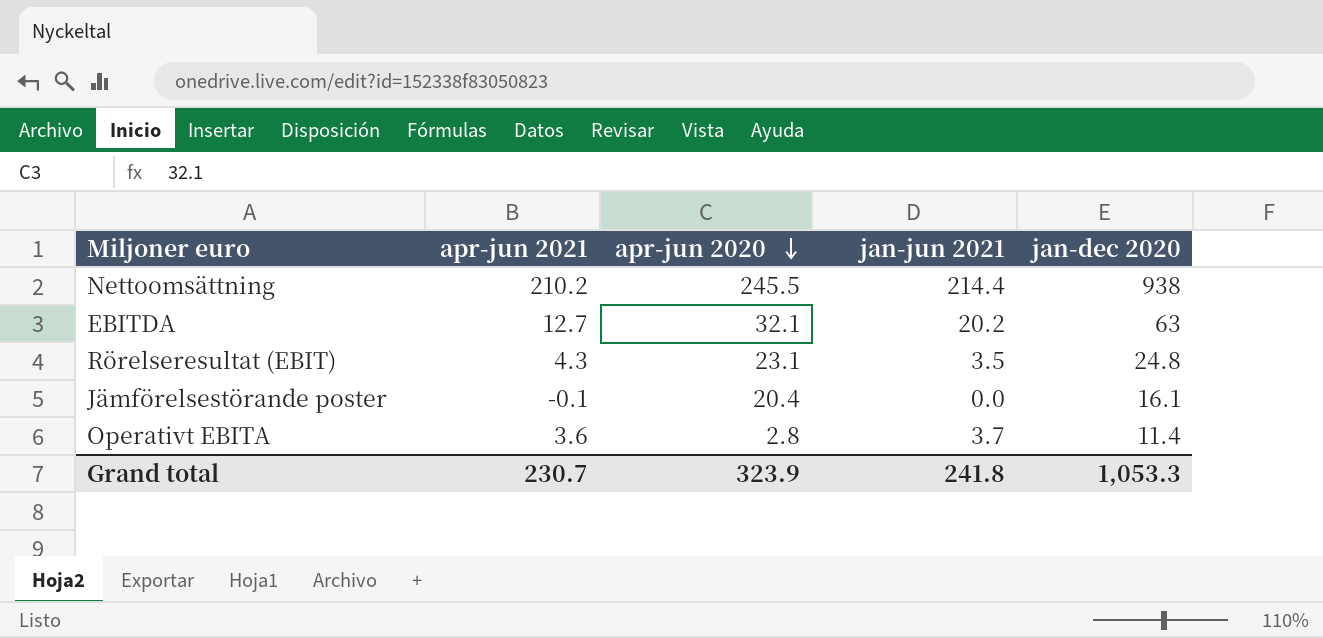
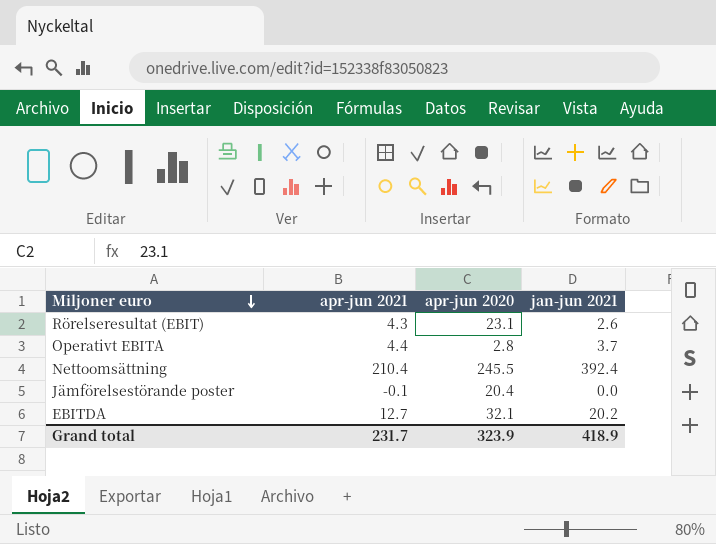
row order: apr-jun 2020 descending -> Miljoner euro descending
column jan-dec 2020 | position: 5 -> none
Rörelseresultat (EBIT) | jan-jun 2021: 3.5 -> 2.6
Operativt EBITA | apr-jun 2021: 3.6 -> 4.4
Nettoomsättning | apr-jun 2021: 210.2 -> 210.4
Nettoomsättning | jan-jun 2021: 214.4 -> 392.4
Grand total | apr-jun 2021: 230.7 -> 231.7
Grand total | jan-jun 2021: 241.8 -> 418.9

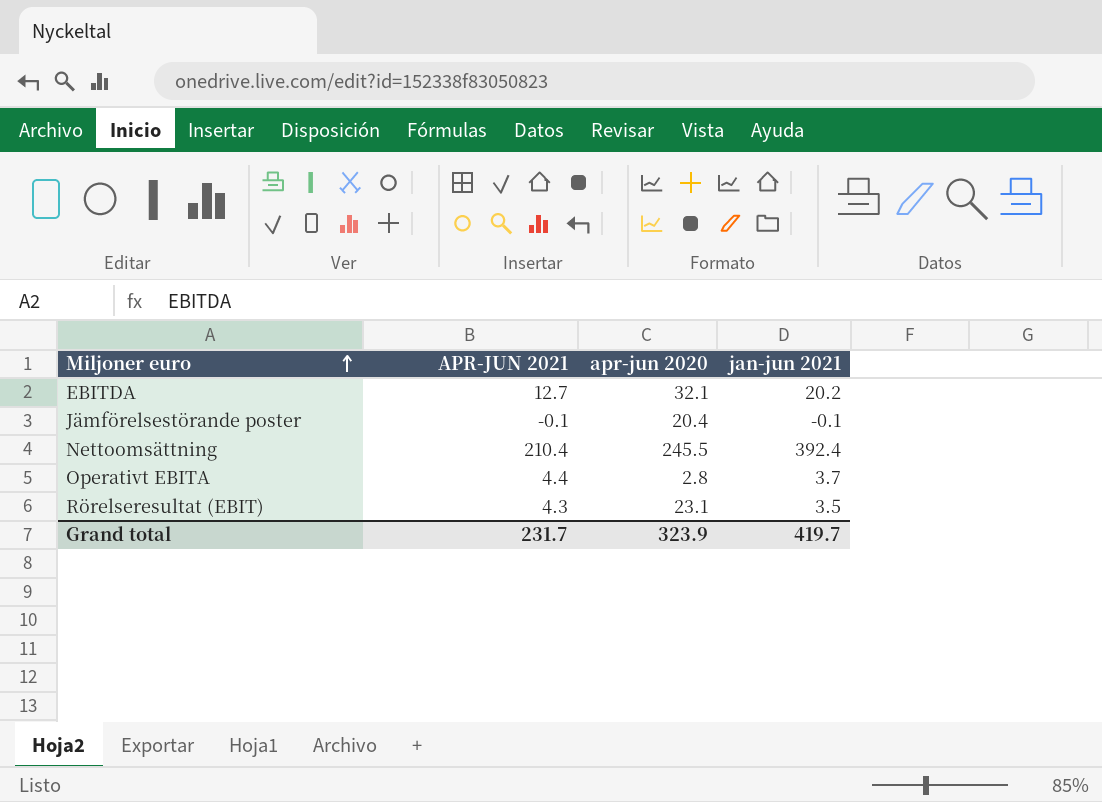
row order: Miljoner euro descending -> Miljoner euro ascending
column name: apr-jun 2021 -> APR-JUN 2021
Jämförelsestörande poster | jan-jun 2021: 0.0 -> -0.1
Rörelseresultat (EBIT) | jan-jun 2021: 2.6 -> 3.5
Grand total | jan-jun 2021: 418.9 -> 419.7

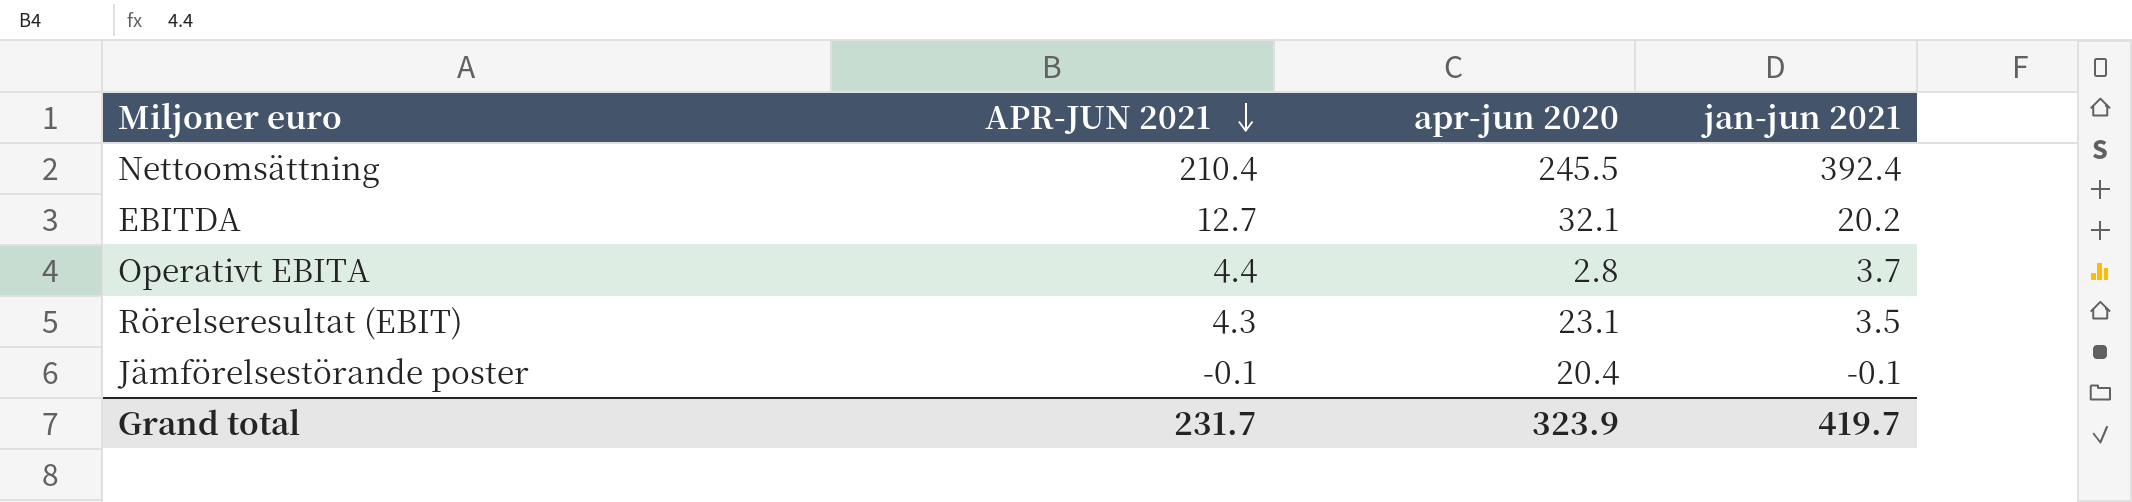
row order: Miljoner euro ascending -> APR-JUN 2021 descending

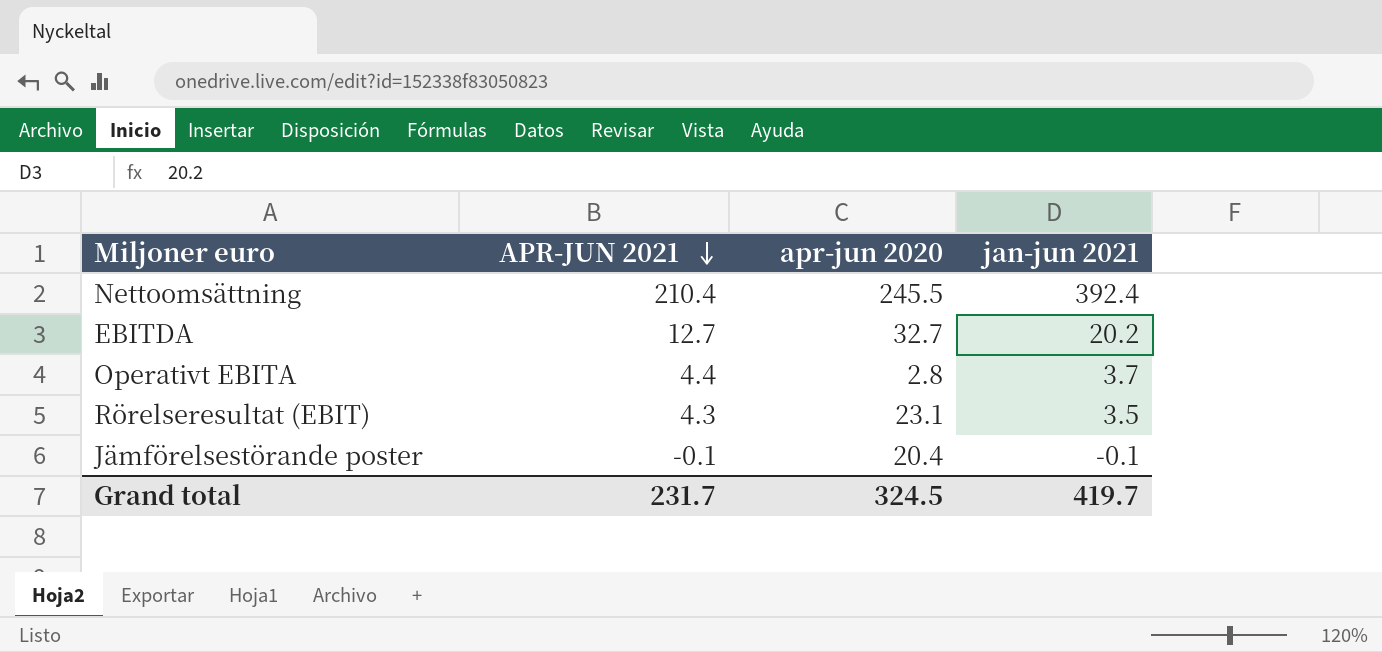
EBITDA | apr-jun 2020: 32.1 -> 32.7
Grand total | apr-jun 2020: 323.9 -> 324.5

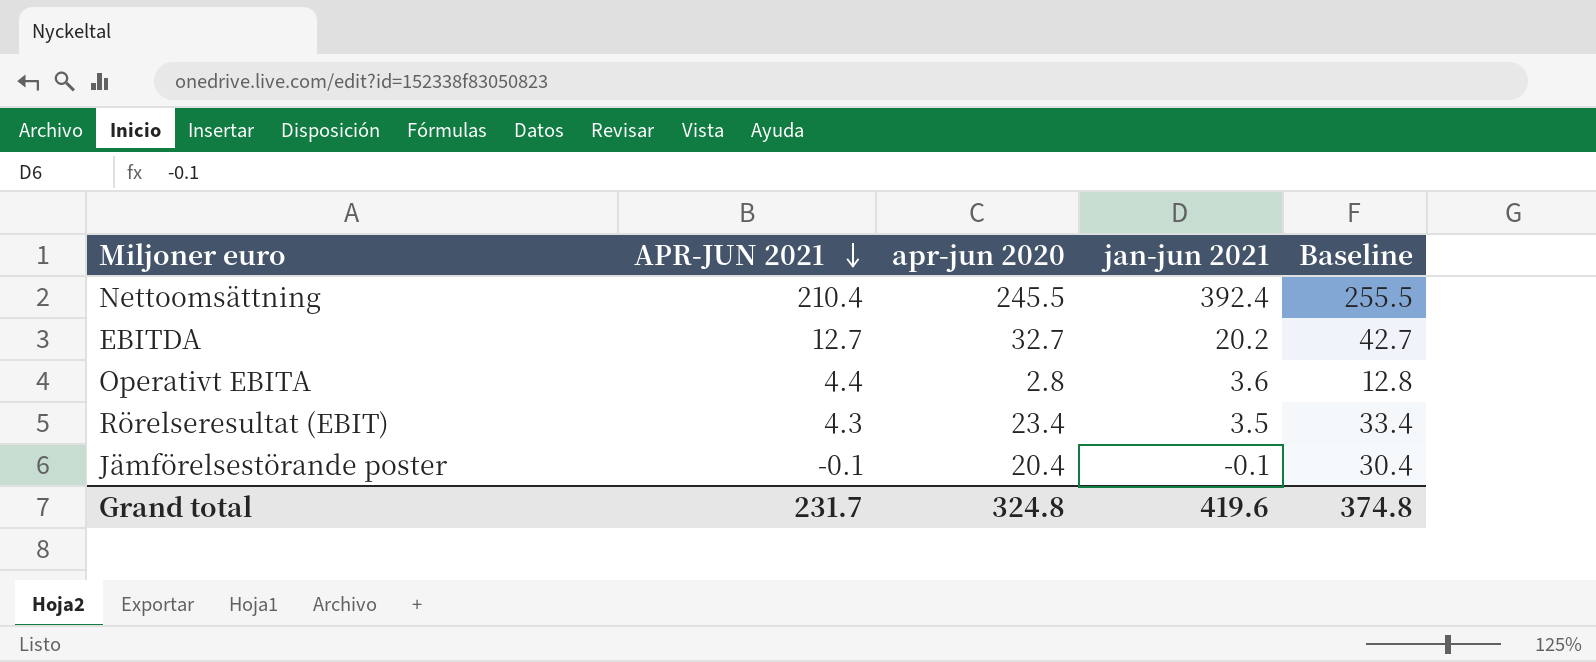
column Baseline | formula: none -> [apr-jun 2020] + 10
Operativt EBITA | jan-jun 2021: 3.7 -> 3.6
Rörelseresultat (EBIT) | apr-jun 2020: 23.1 -> 23.4
Grand total | apr-jun 2020: 324.5 -> 324.8
Grand total | jan-jun 2021: 419.7 -> 419.6

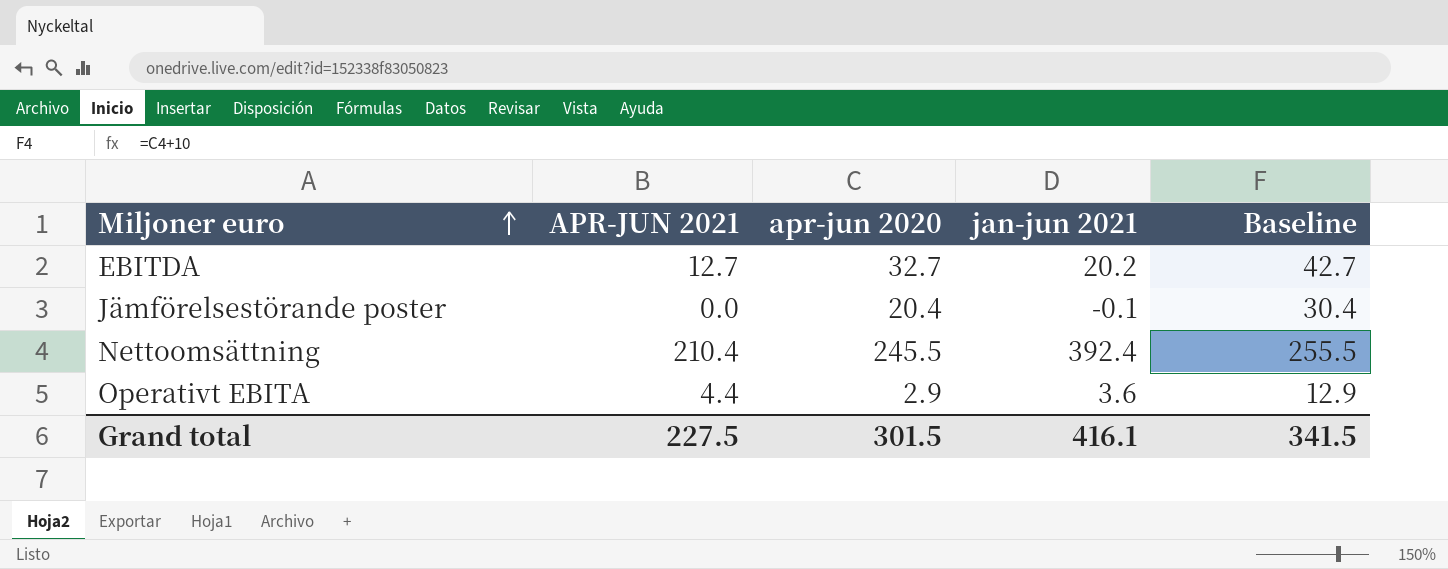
row order: APR-JUN 2021 descending -> Miljoner euro ascending
row Rörelseresultat (EBIT): 4.3 | 23.4 | 3.5 | 33.4 -> none
Jämförelsestörande poster | APR-JUN 2021: -0.1 -> 0.0
Operativt EBITA | apr-jun 2020: 2.8 -> 2.9
Operativt EBITA | Baseline: 12.8 -> 12.9
Grand total | APR-JUN 2021: 231.7 -> 227.5
Grand total | apr-jun 2020: 324.8 -> 301.5
Grand total | jan-jun 2021: 419.6 -> 416.1
Grand total | Baseline: 374.8 -> 341.5

